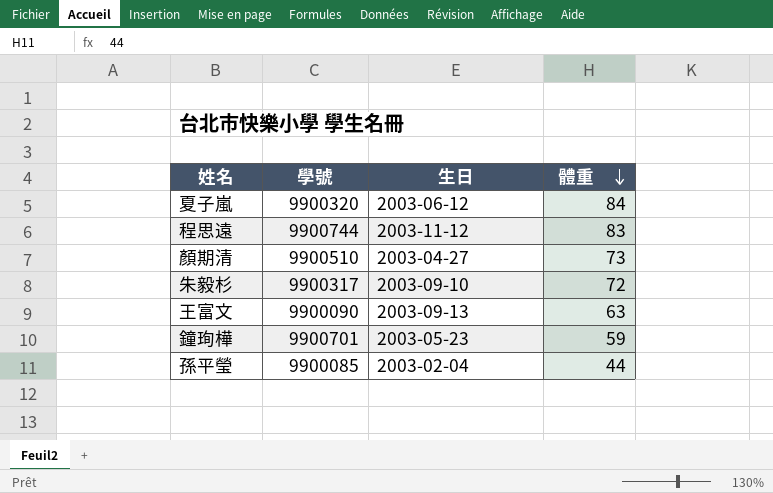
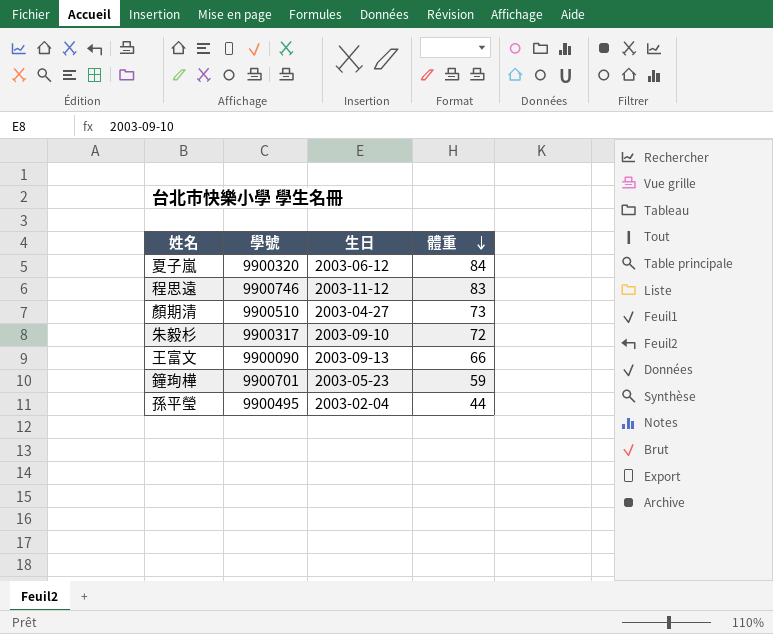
程思遠 | 學號: 9900744 -> 9900746
王富文 | 體重: 63 -> 66
孫平瑩 | 學號: 9900085 -> 9900495

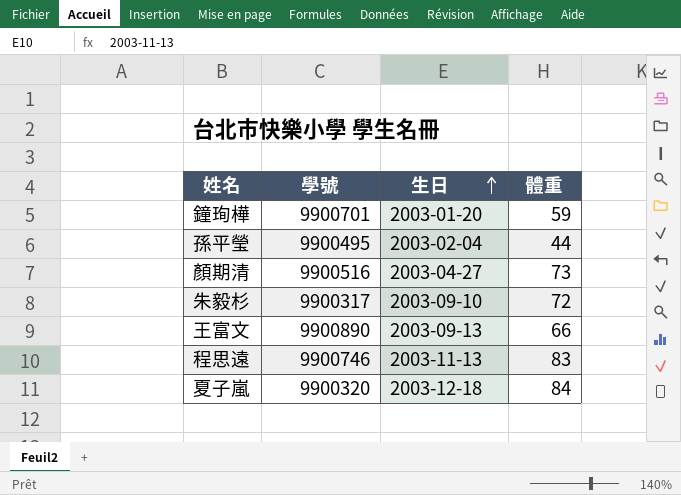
row order: 體重 descending -> 生日 ascending
鐘珣樺 | 生日: 2003-05-23 -> 2003-01-20
顏期清 | 學號: 9900510 -> 9900516
王富文 | 學號: 9900090 -> 9900890
程思遠 | 生日: 2003-11-12 -> 2003-11-13
夏子嵐 | 生日: 2003-06-12 -> 2003-12-18

